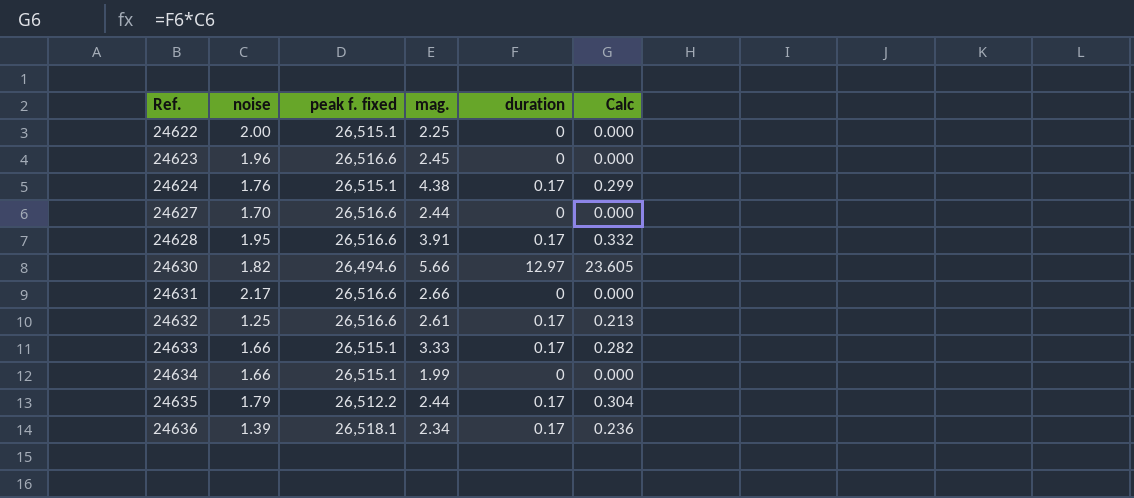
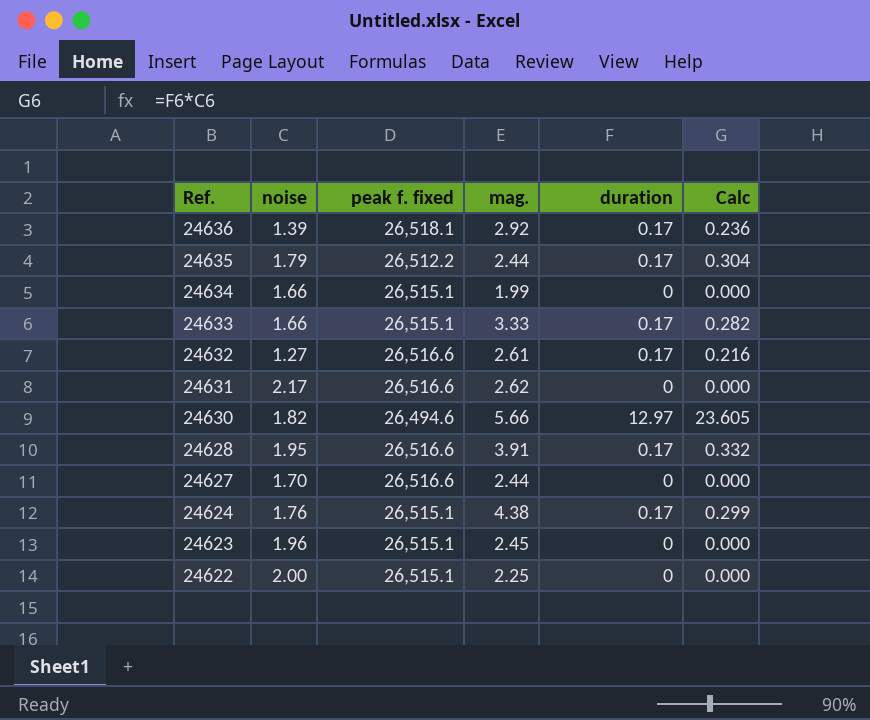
row order: Ref. ascending -> Ref. descending
24636 | mag.: 2.34 -> 2.92
24632 | noise: 1.25 -> 1.27
24632 | Calc: 0.213 -> 0.216
24631 | mag.: 2.66 -> 2.62
24623 | peak f. fixed: 26,516.6 -> 26,515.1

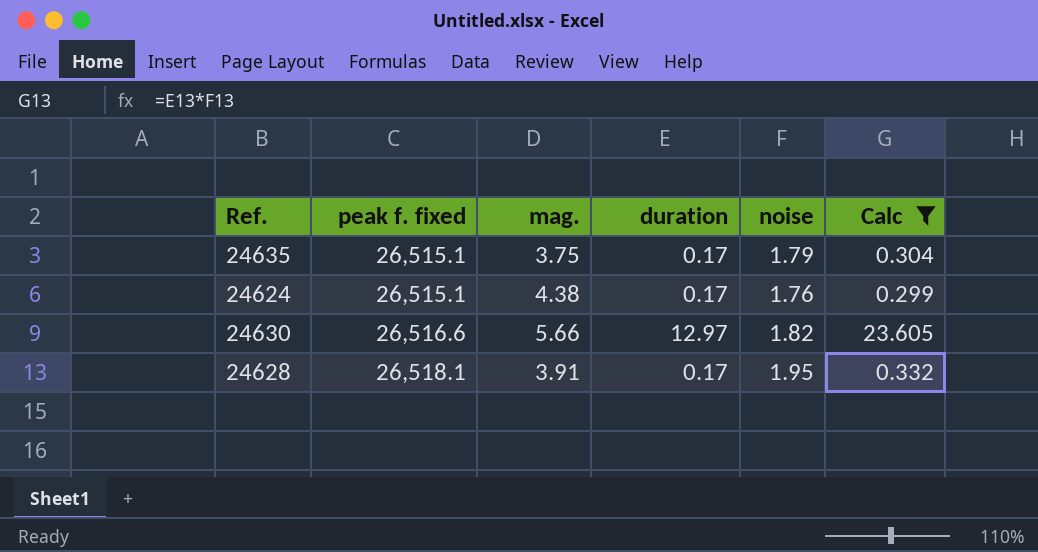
filter: none -> Calc >= 0.299
row order: Ref. descending -> peak f. fixed ascending
column noise | position: 2 -> 5
24635 | peak f. fixed: 26,512.2 -> 26,515.1
24635 | mag.: 2.44 -> 3.75
24630 | peak f. fixed: 26,494.6 -> 26,516.6
24628 | peak f. fixed: 26,516.6 -> 26,518.1

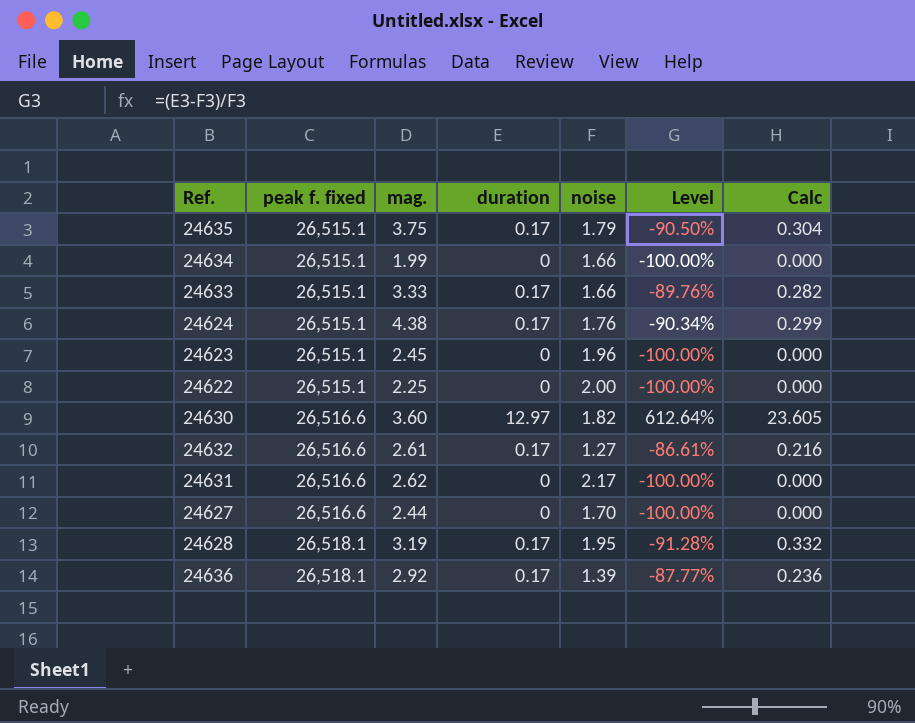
filter: Calc >= 0.299 -> none
column Level | formula: none -> ([duration] - [noise]) / [noise]
24630 | mag.: 5.66 -> 3.60
24628 | mag.: 3.91 -> 3.19

